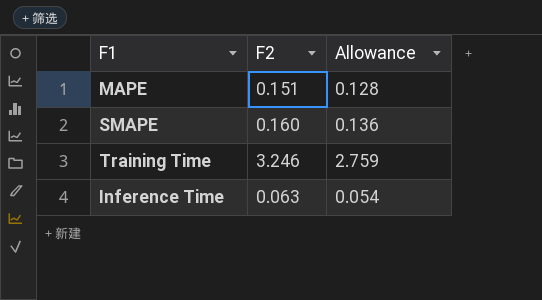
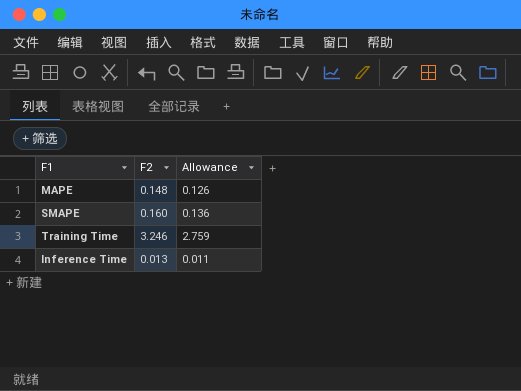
MAPE | F2: 0.151 -> 0.148
MAPE | Allowance: 0.128 -> 0.126
Inference Time | F2: 0.063 -> 0.013
Inference Time | Allowance: 0.054 -> 0.011

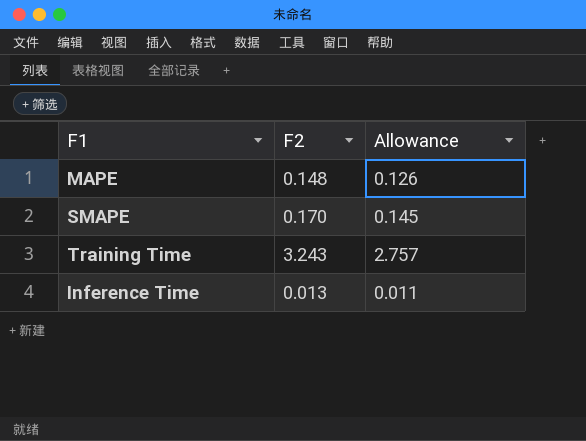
SMAPE | F2: 0.160 -> 0.170
SMAPE | Allowance: 0.136 -> 0.145
Training Time | F2: 3.246 -> 3.243
Training Time | Allowance: 2.759 -> 2.757

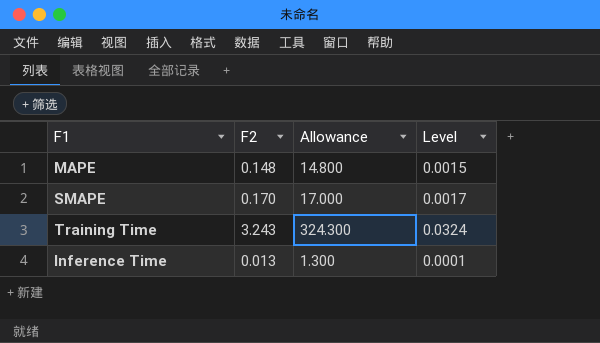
column Allowance | formula: [F2] * 0.85 -> [F2] * 100
column Level | formula: none -> [F2] * 0.01

